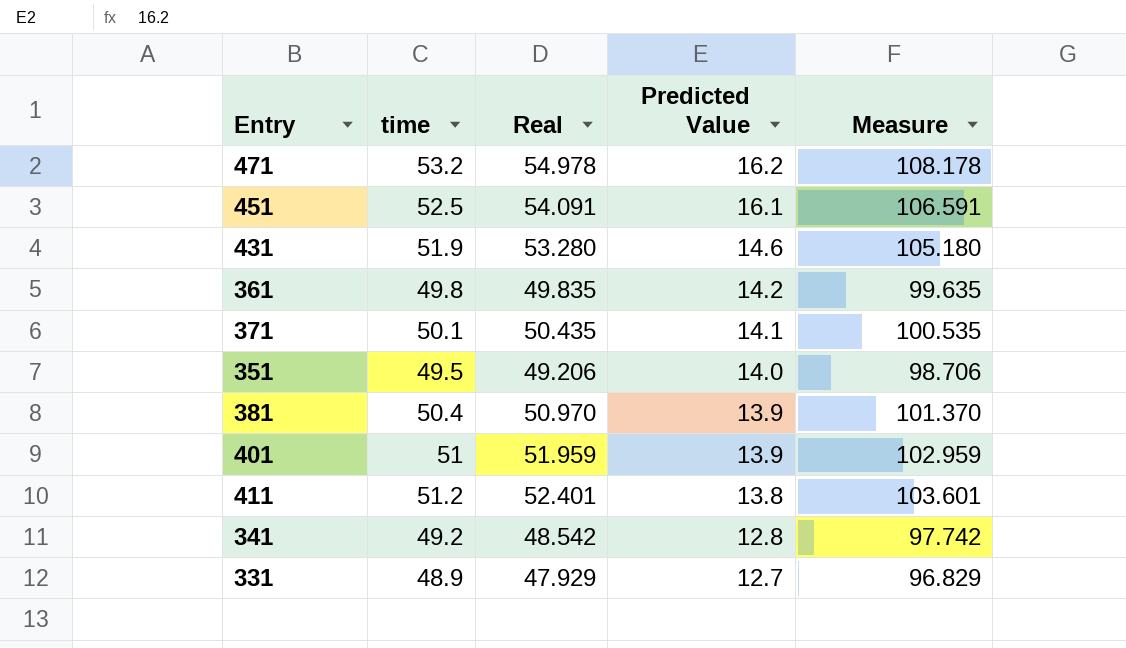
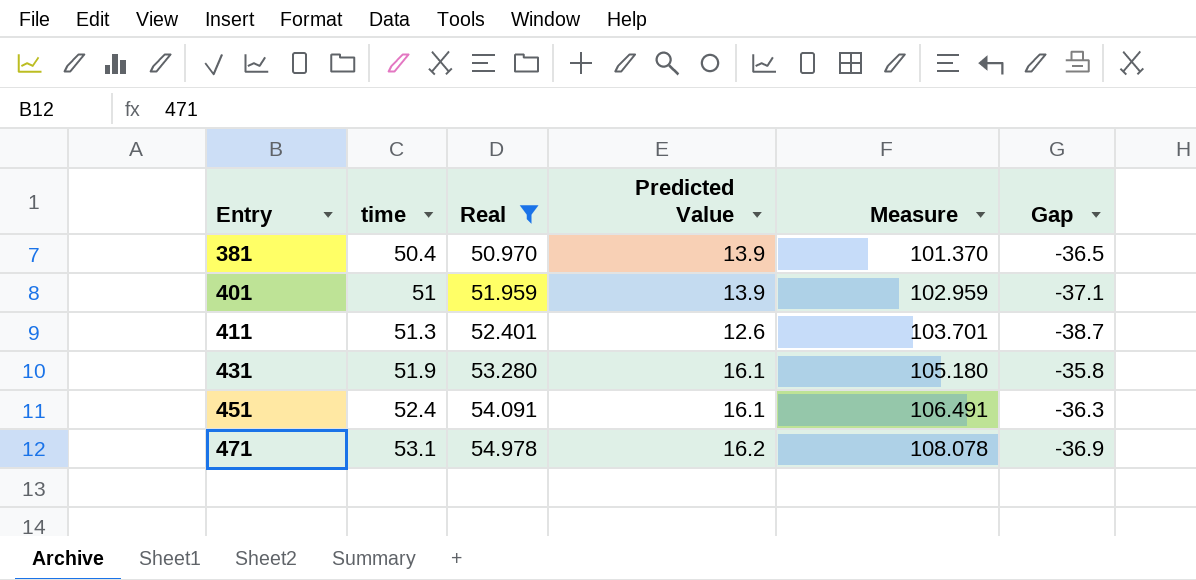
filter: none -> Real >= 50.970
row order: Predicted Value descending -> Entry ascending
column Gap | formula: none -> [Predicted Value] - [time]
411 | time: 51.2 -> 51.3
411 | Predicted Value: 13.8 -> 12.6
411 | Measure: 103.601 -> 103.701
431 | Predicted Value: 14.6 -> 16.1
451 | time: 52.5 -> 52.4
451 | Measure: 106.591 -> 106.491
471 | time: 53.2 -> 53.1
471 | Measure: 108.178 -> 108.078

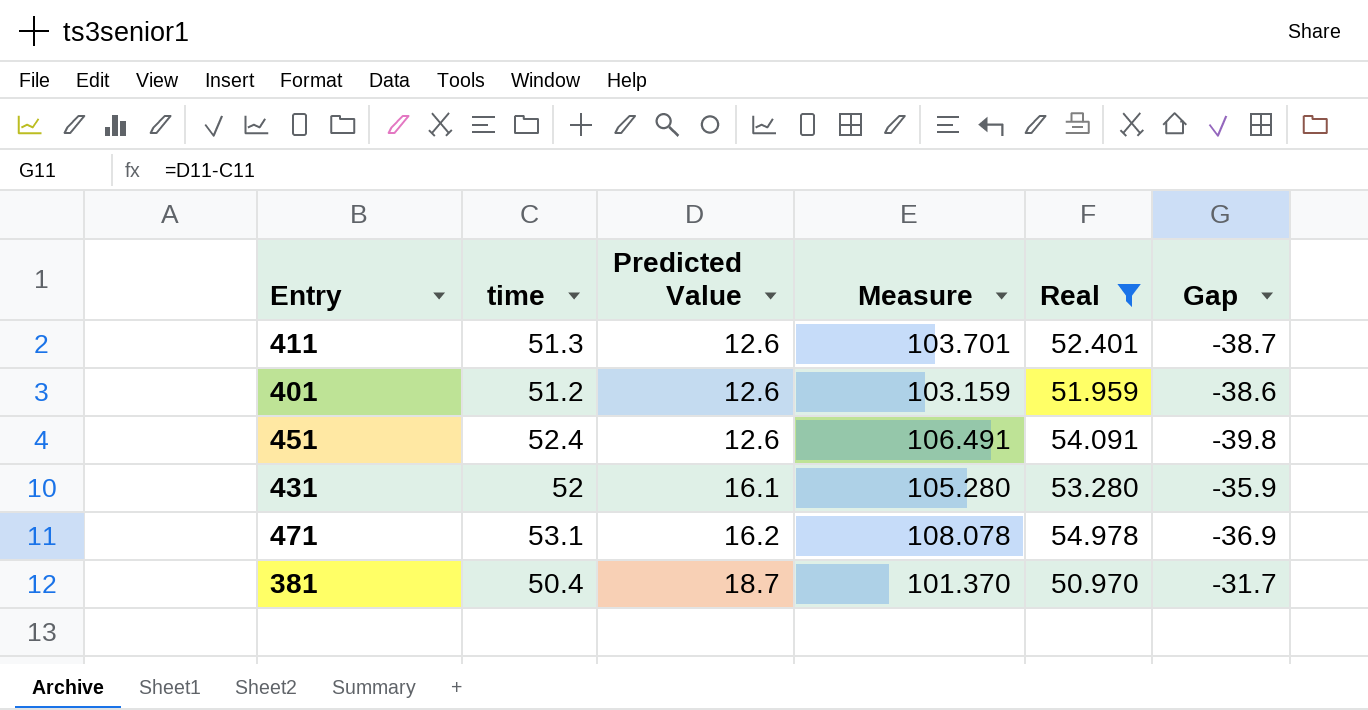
row order: Entry ascending -> Predicted Value ascending
column Real | position: 3 -> 5
401 | time: 51 -> 51.2
401 | Predicted Value: 13.9 -> 12.6
401 | Measure: 102.959 -> 103.159
401 | Gap: -37.1 -> -38.6
451 | Predicted Value: 16.1 -> 12.6
451 | Gap: -36.3 -> -39.8
431 | time: 51.9 -> 52
431 | Measure: 105.180 -> 105.280
431 | Gap: -35.8 -> -35.9
381 | Predicted Value: 13.9 -> 18.7
381 | Gap: -36.5 -> -31.7

